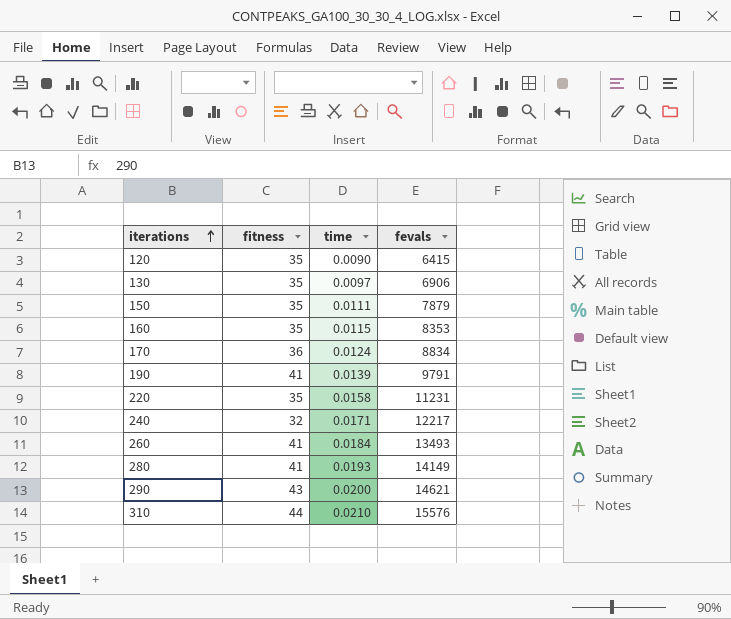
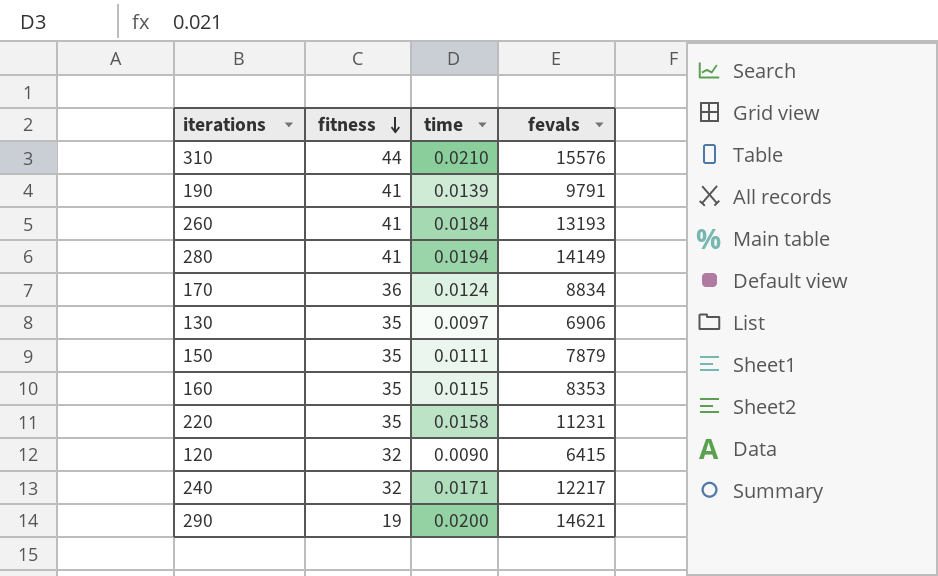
row order: iterations ascending -> fitness descending
260 | fevals: 13493 -> 13193
280 | time: 0.0193 -> 0.0194
120 | fitness: 35 -> 32
290 | fitness: 43 -> 19

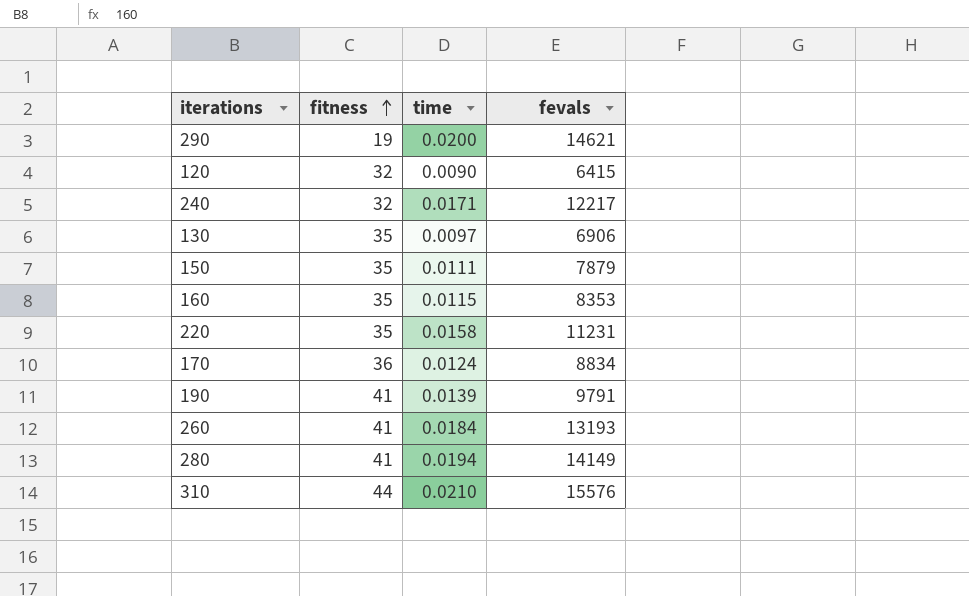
row order: fitness descending -> fitness ascending

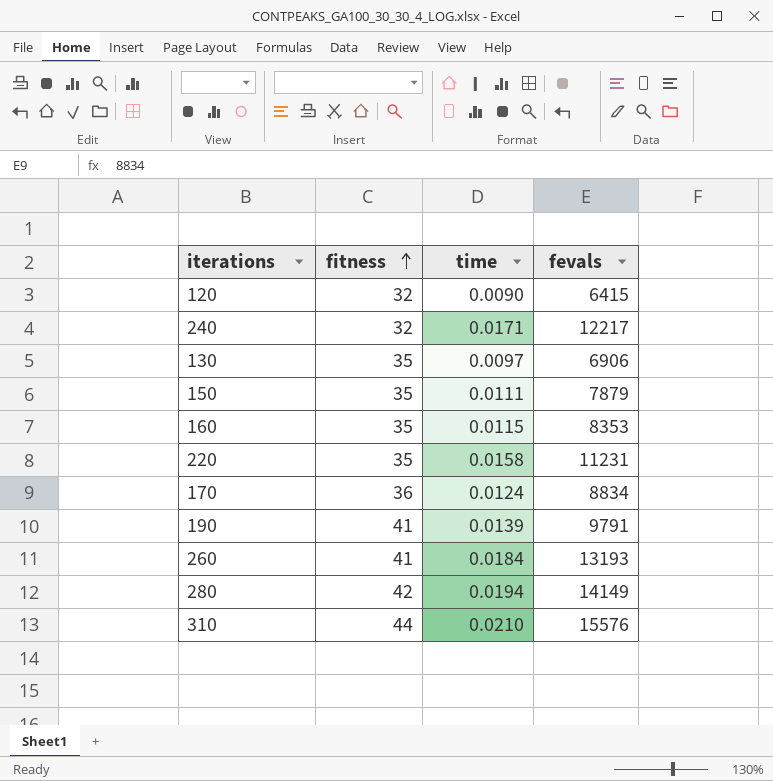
row 290: 19 | 0.0200 | 14621 -> none
280 | fitness: 41 -> 42

